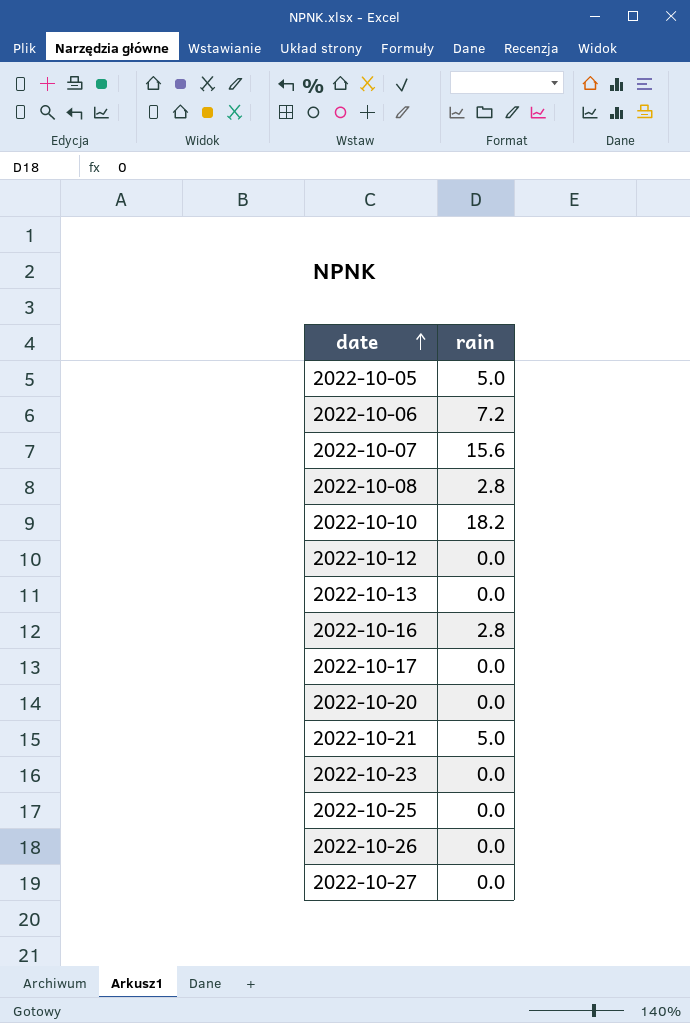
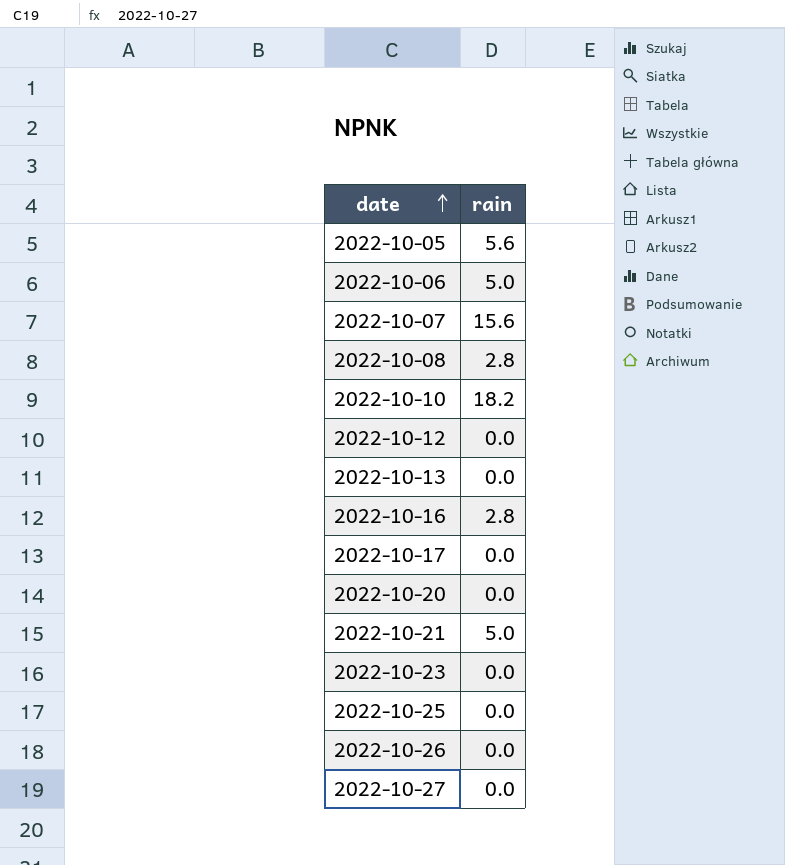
2022-10-05 | rain: 5.0 -> 5.6
2022-10-06 | rain: 7.2 -> 5.0

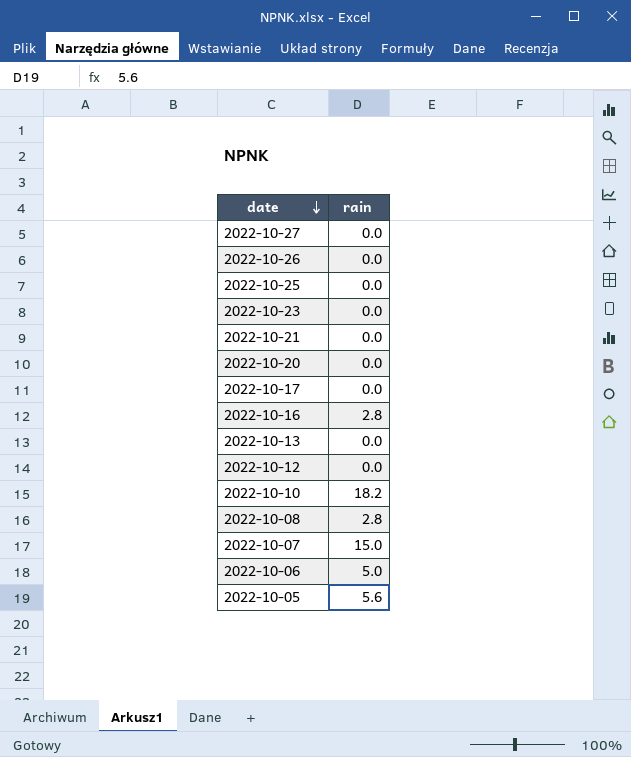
row order: date ascending -> date descending
2022-10-21 | rain: 5.0 -> 0.0
2022-10-07 | rain: 15.6 -> 15.0

